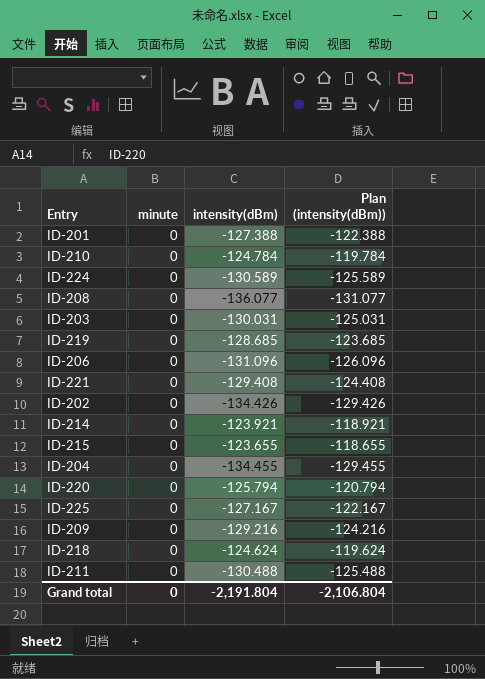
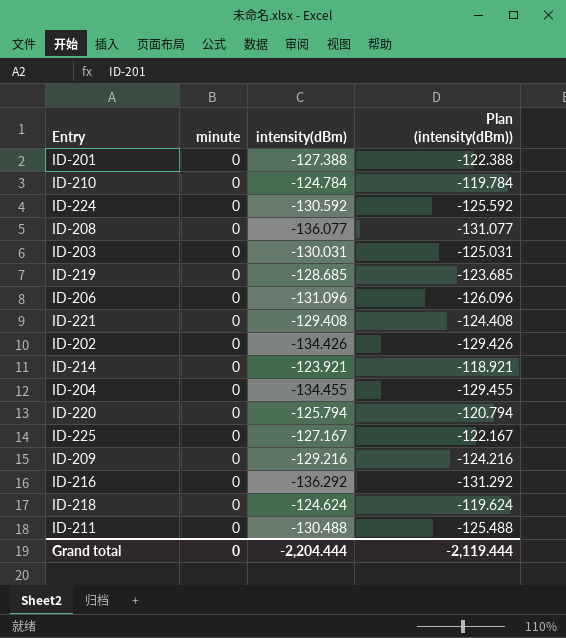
row ID-215: 0 | -123.655 | -118.655 -> none
ID-224 | intensity(dBm): -130.589 -> -130.592
ID-224 | Plan (intensity(dBm)): -125.589 -> -125.592
row ID-216: none -> 0 | -136.292 | -131.292
Grand total | intensity(dBm): -2,191.804 -> -2,204.444
Grand total | Plan (intensity(dBm)): -2,106.804 -> -2,119.444

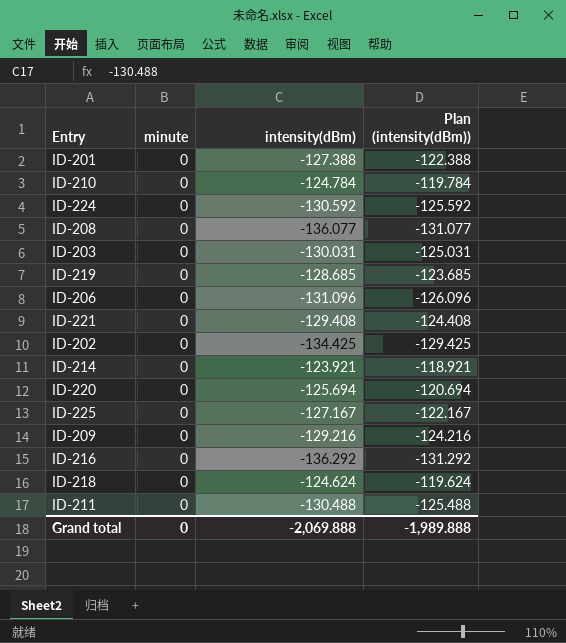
row ID-204: 0 | -134.455 | -129.455 -> none
ID-202 | intensity(dBm): -134.426 -> -134.425
ID-202 | Plan (intensity(dBm)): -129.426 -> -129.425
ID-220 | intensity(dBm): -125.794 -> -125.694
ID-220 | Plan (intensity(dBm)): -120.794 -> -120.694
Grand total | intensity(dBm): -2,204.444 -> -2,069.888
Grand total | Plan (intensity(dBm)): -2,119.444 -> -1,989.888

